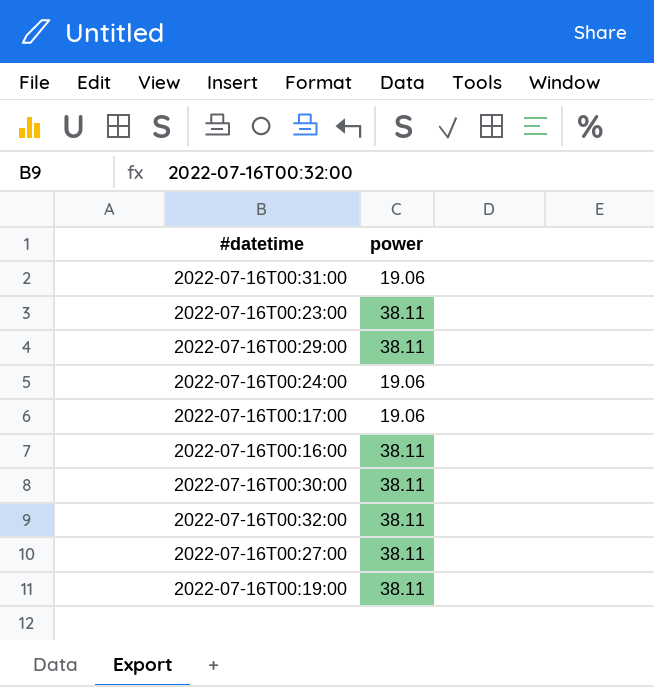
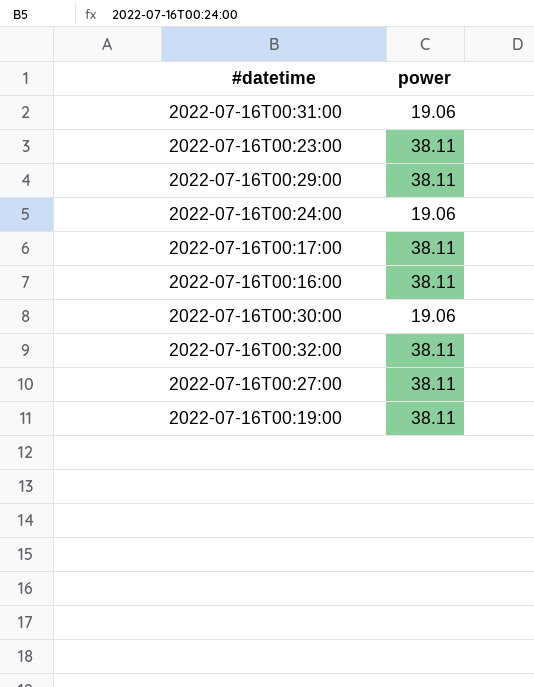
2022-07-16T00:17:00 | power: 19.06 -> 38.11
2022-07-16T00:30:00 | power: 38.11 -> 19.06

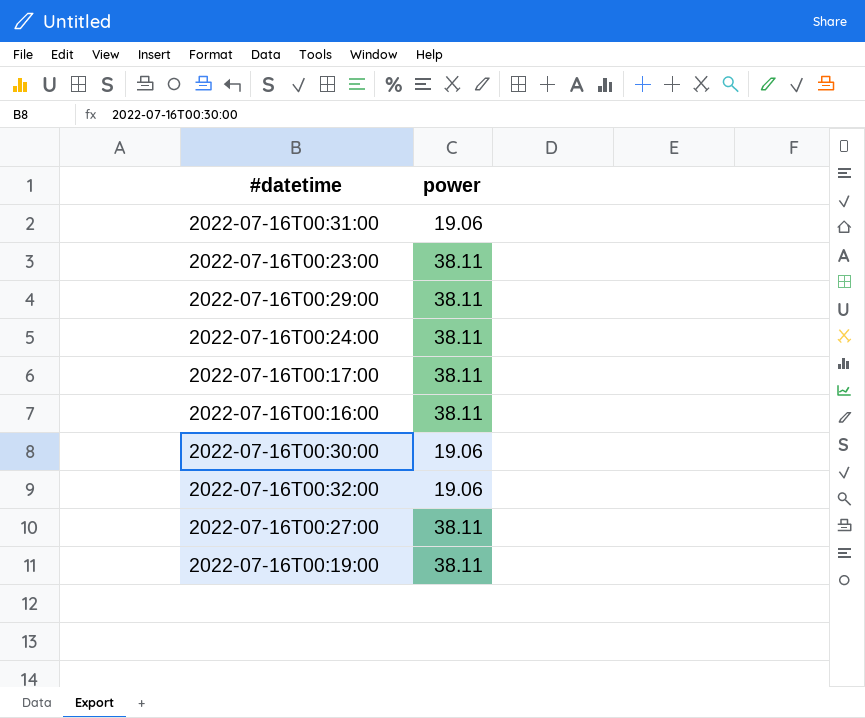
2022-07-16T00:24:00 | power: 19.06 -> 38.11
2022-07-16T00:32:00 | power: 38.11 -> 19.06

